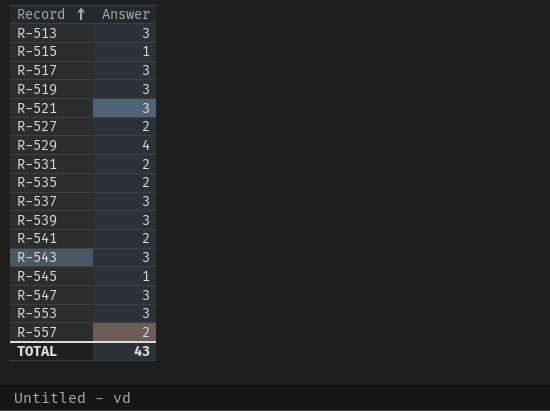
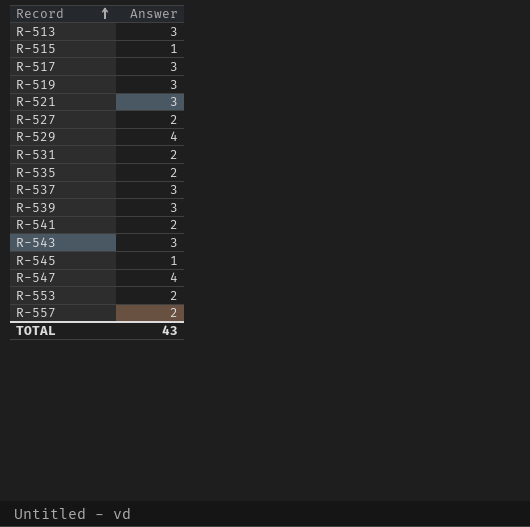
R-547 | Answer: 3 -> 4
R-553 | Answer: 3 -> 2

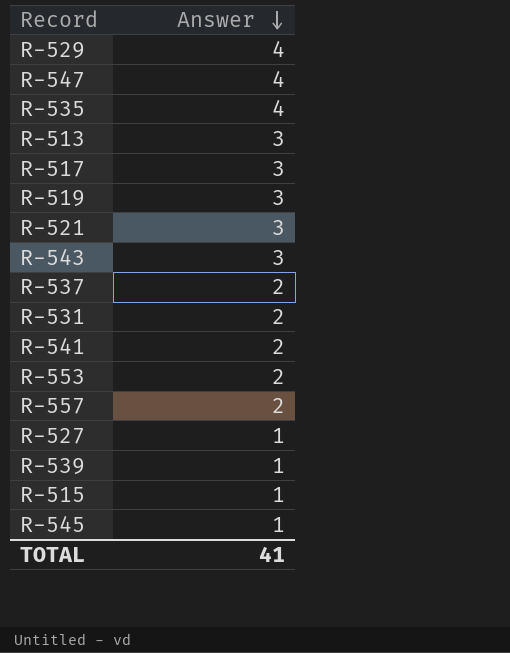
row order: Record ascending -> Answer descending
R-535 | Answer: 2 -> 4
R-537 | Answer: 3 -> 2
R-527 | Answer: 2 -> 1
R-539 | Answer: 3 -> 1
TOTAL | Answer: 43 -> 41

